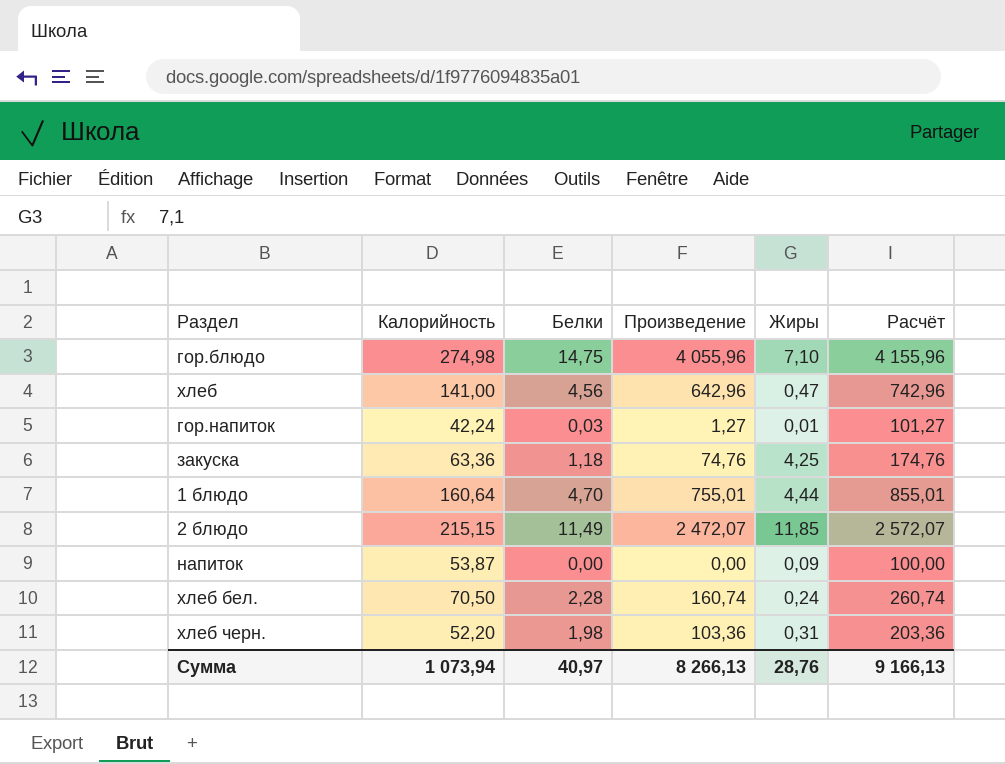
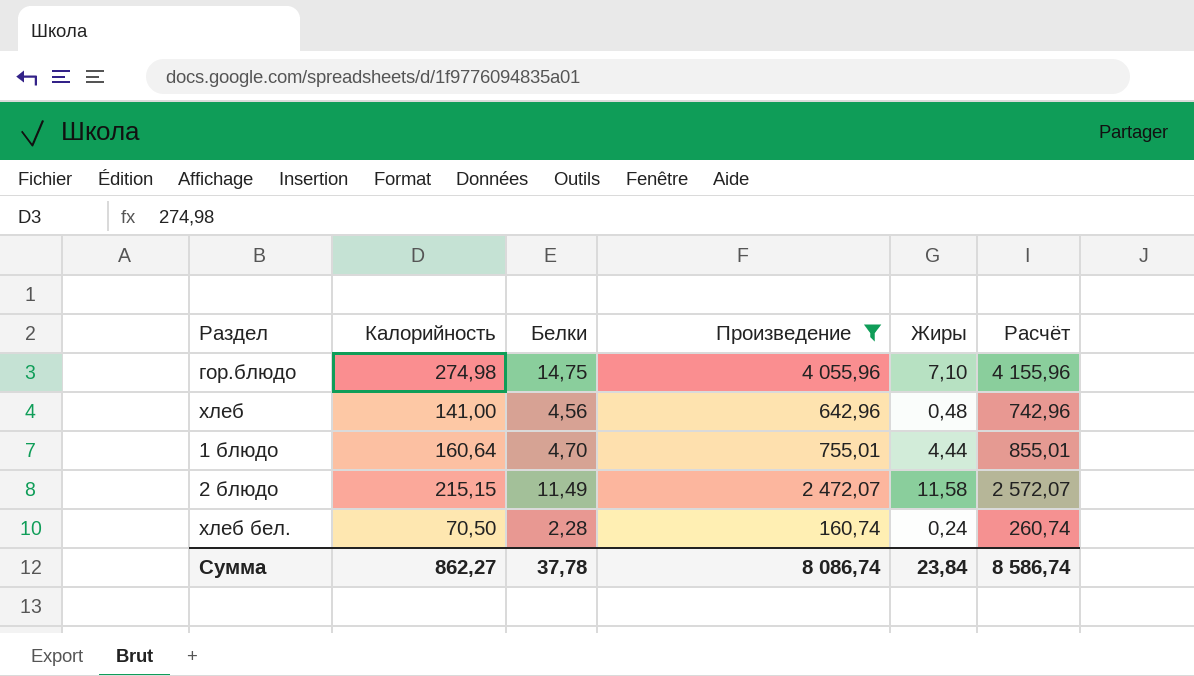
filter: none -> Произведение >= 160,74
хлеб | Жиры: 0,47 -> 0,48
2 блюдо | Жиры: 11,85 -> 11,58
Сумма | Калорийность: 1 073,94 -> 862,27
Сумма | Белки: 40,97 -> 37,78
Сумма | Произведение: 8 266,13 -> 8 086,74
Сумма | Жиры: 28,76 -> 23,84
Сумма | Расчёт: 9 166,13 -> 8 586,74

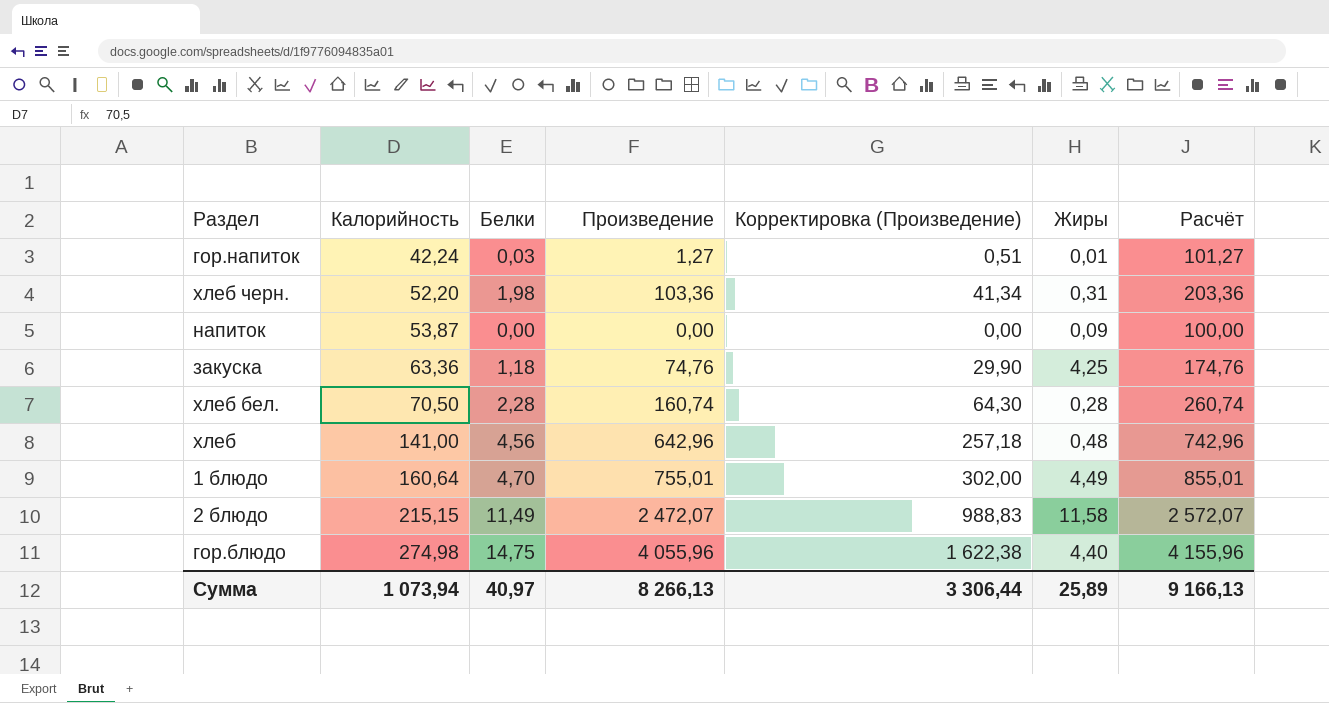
filter: Произведение >= 160,74 -> none
row order: none -> Калорийность ascending
column Корректировка (Произведение) | formula: none -> [Произведение] * 0,4
хлеб бел. | Жиры: 0,24 -> 0,28
1 блюдо | Жиры: 4,44 -> 4,49
гор.блюдо | Жиры: 7,10 -> 4,40
Сумма | Калорийность: 862,27 -> 1 073,94
Сумма | Белки: 37,78 -> 40,97
Сумма | Произведение: 8 086,74 -> 8 266,13
Сумма | Жиры: 23,84 -> 25,89
Сумма | Расчёт: 8 586,74 -> 9 166,13

